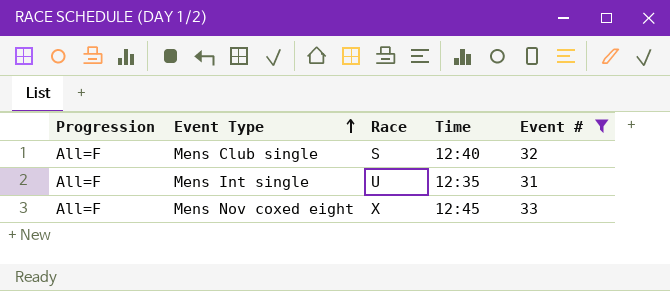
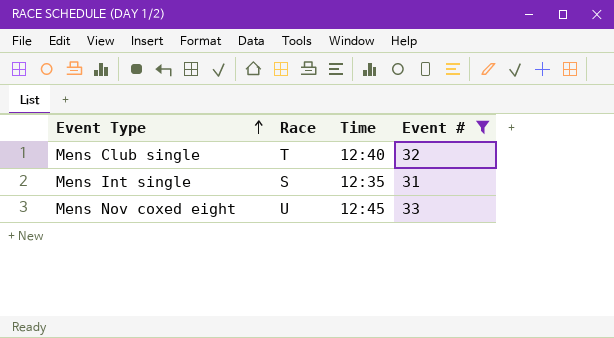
column Progression | position: 1 -> none
Mens Club single | Race: S -> T
Mens Int single | Race: U -> S
Mens Nov coxed eight | Race: X -> U

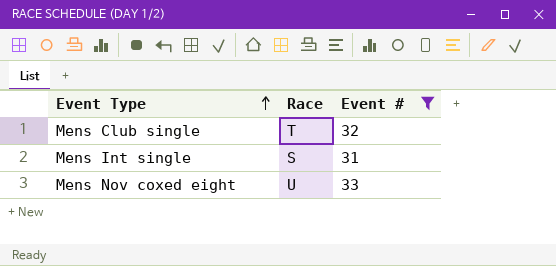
column Time | position: 3 -> none

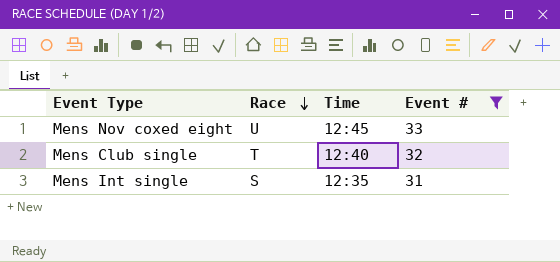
row order: Event Type ascending -> Race descending
column Time | position: none -> 3

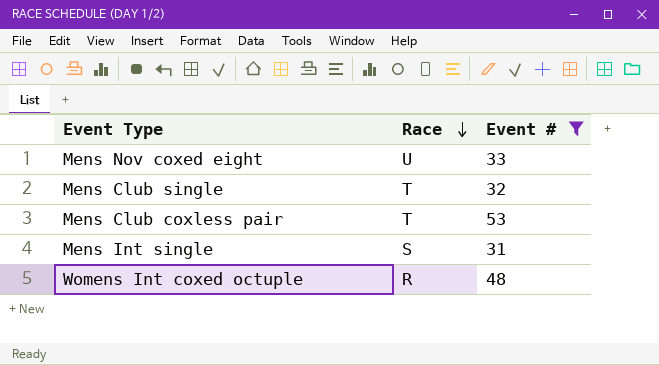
column Time | position: 3 -> none
row Mens Club coxless pair: none -> T | 53
row Womens Int coxed octuple: none -> R | 48

